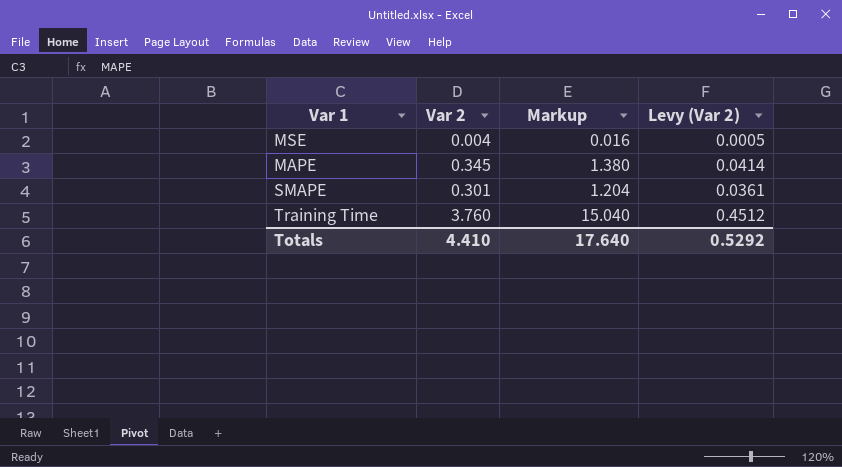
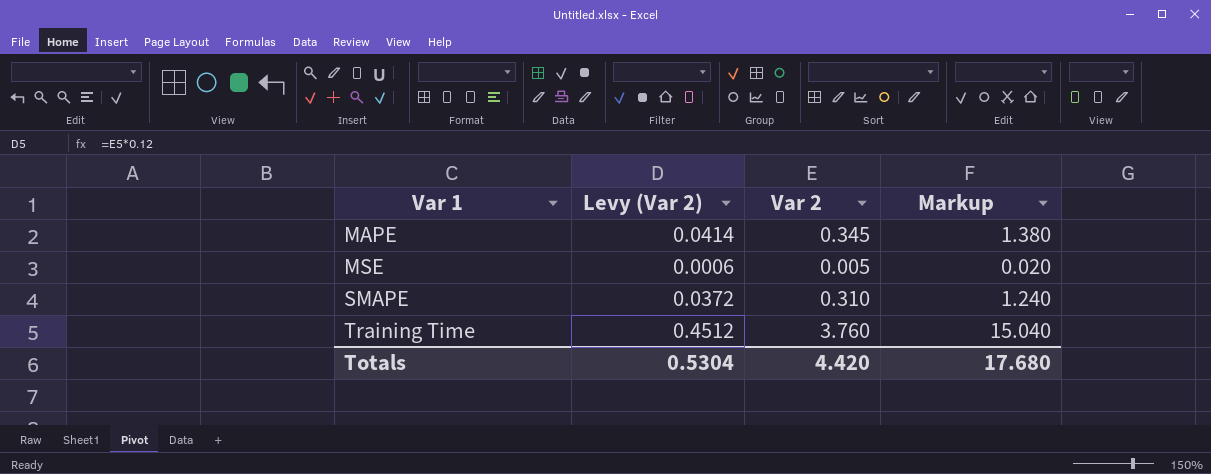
row order: none -> Var 1 ascending
column Levy (Var 2) | position: 4 -> 2
MSE | Levy (Var 2): 0.0005 -> 0.0006
MSE | Var 2: 0.004 -> 0.005
MSE | Markup: 0.016 -> 0.020
SMAPE | Levy (Var 2): 0.0361 -> 0.0372
SMAPE | Var 2: 0.301 -> 0.310
SMAPE | Markup: 1.204 -> 1.240
Totals | Levy (Var 2): 0.5292 -> 0.5304
Totals | Var 2: 4.410 -> 4.420
Totals | Markup: 17.640 -> 17.680

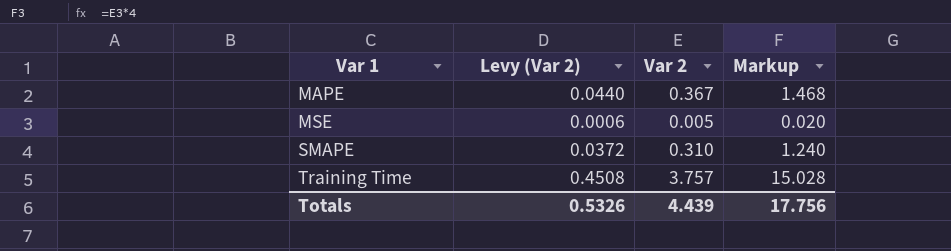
MAPE | Levy (Var 2): 0.0414 -> 0.0440
MAPE | Var 2: 0.345 -> 0.367
MAPE | Markup: 1.380 -> 1.468
Training Time | Levy (Var 2): 0.4512 -> 0.4508
Training Time | Var 2: 3.760 -> 3.757
Training Time | Markup: 15.040 -> 15.028
Totals | Levy (Var 2): 0.5304 -> 0.5326
Totals | Var 2: 4.420 -> 4.439
Totals | Markup: 17.680 -> 17.756

